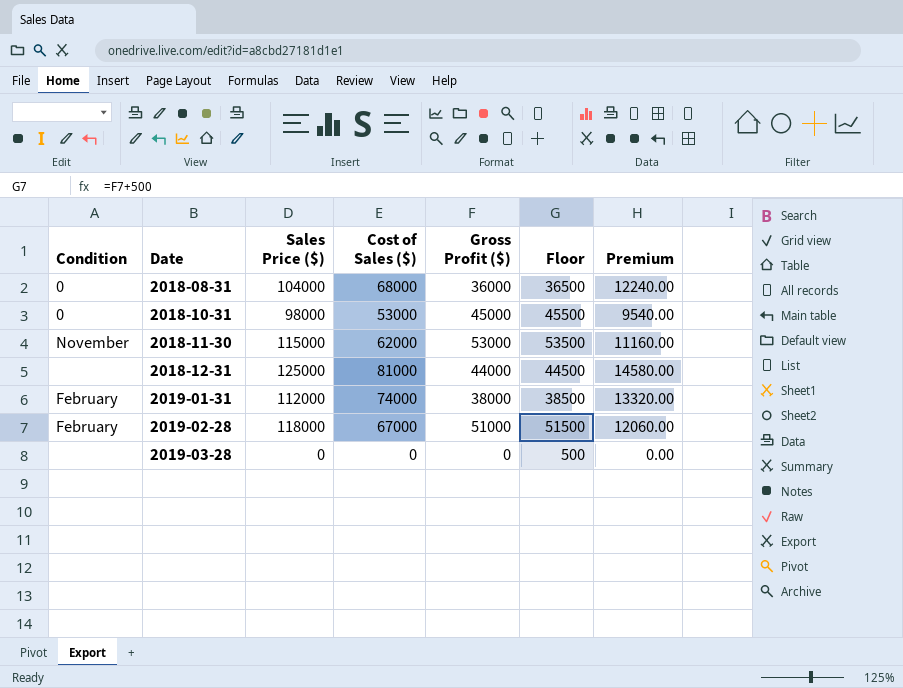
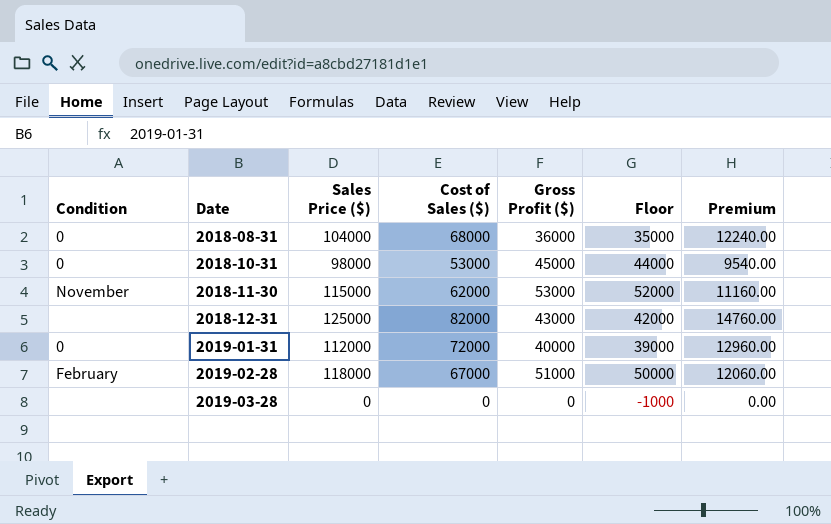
column Floor | formula: [Gross Profit ($)] + 500 -> [Gross Profit ($)] - 1000
2018-12-31 | Cost of Sales ($): 81000 -> 82000
2018-12-31 | Gross Profit ($): 44000 -> 43000
2018-12-31 | Premium: 14580.00 -> 14760.00
2019-01-31 | Condition: February -> 0
2019-01-31 | Cost of Sales ($): 74000 -> 72000
2019-01-31 | Gross Profit ($): 38000 -> 40000
2019-01-31 | Premium: 13320.00 -> 12960.00

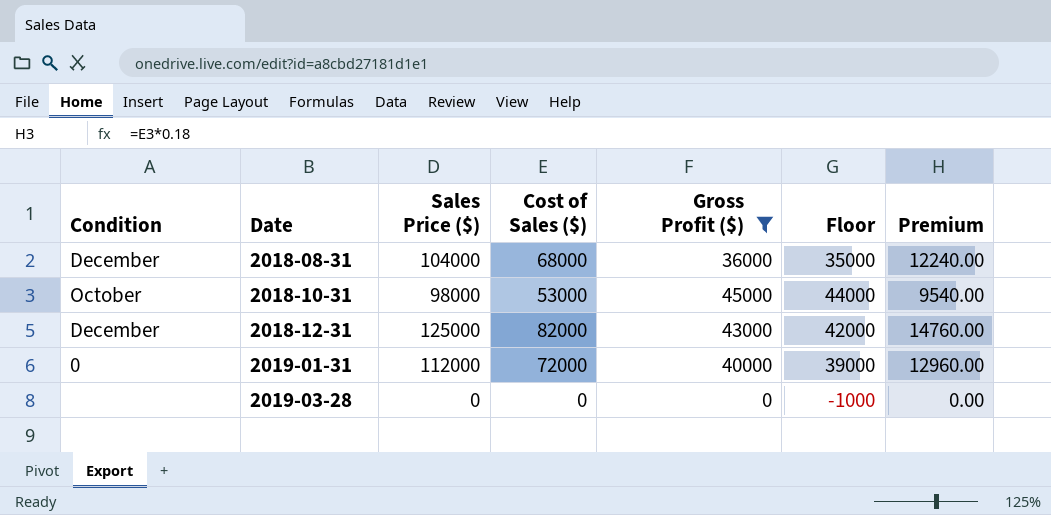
filter: none -> Gross Profit ($) <= 45000
2018-08-31 | Condition: 0 -> December
2018-10-31 | Condition: 0 -> October
2018-12-31 | Condition: none -> December

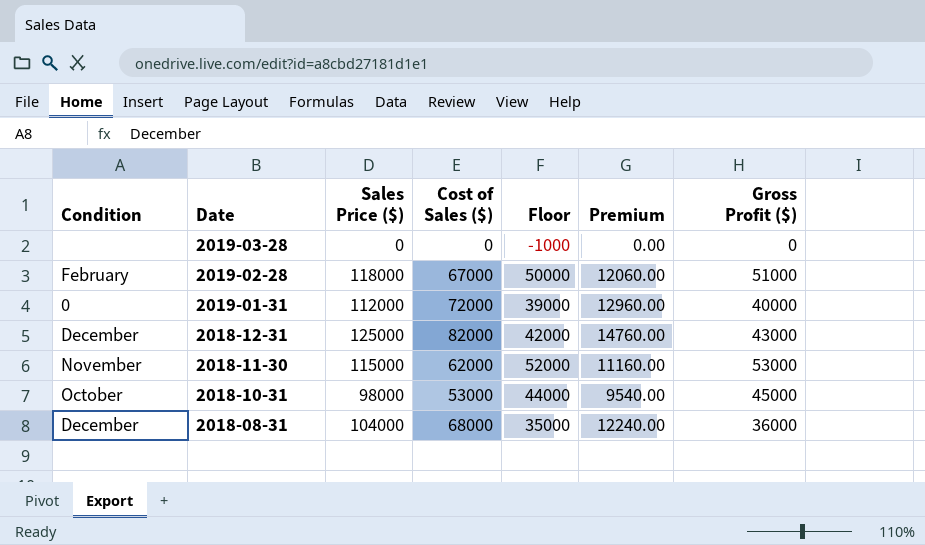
filter: Gross Profit ($) <= 45000 -> none
row order: Date ascending -> Date descending
column Gross Profit ($) | position: 5 -> 7

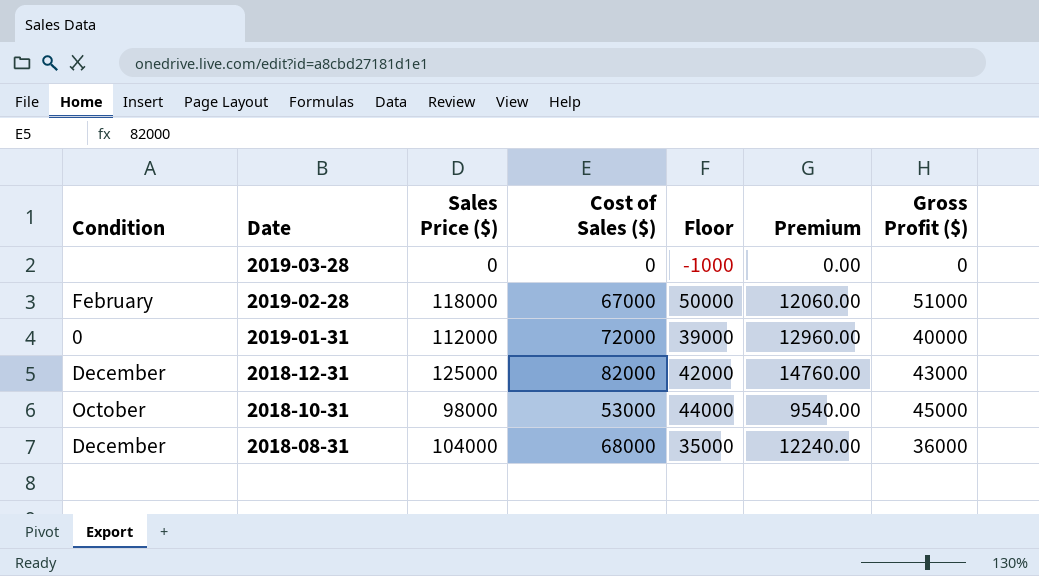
row 2018-11-30: November | 115000 | 62000 | 52000 | 11160.00 | 53000 -> none

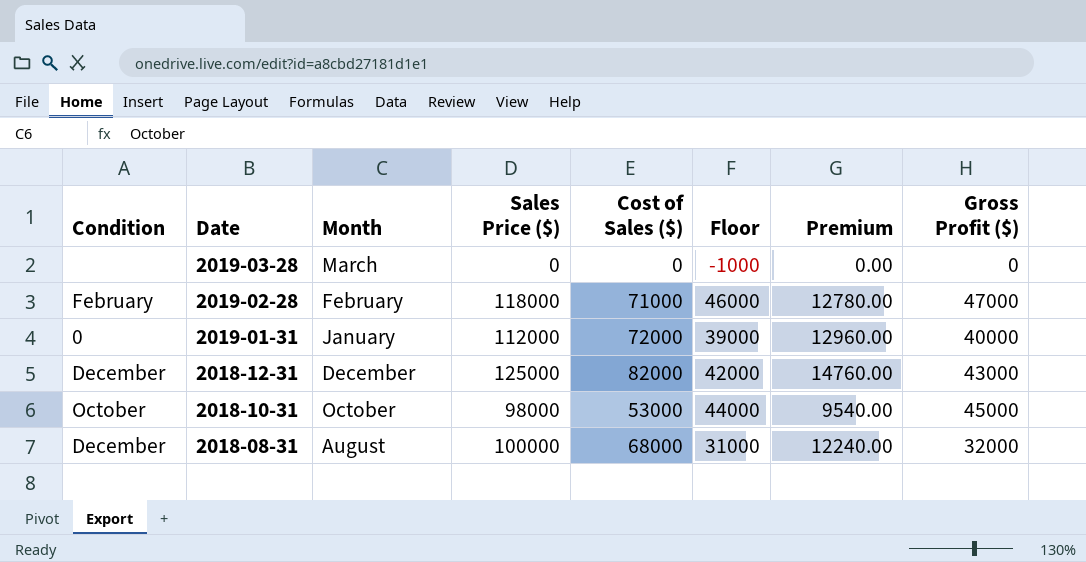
column Month | position: none -> 3
2019-02-28 | Cost of Sales ($): 67000 -> 71000
2019-02-28 | Floor: 50000 -> 46000
2019-02-28 | Premium: 12060.00 -> 12780.00
2019-02-28 | Gross Profit ($): 51000 -> 47000
2018-08-31 | Sales Price ($): 104000 -> 100000
2018-08-31 | Floor: 35000 -> 31000
2018-08-31 | Gross Profit ($): 36000 -> 32000

